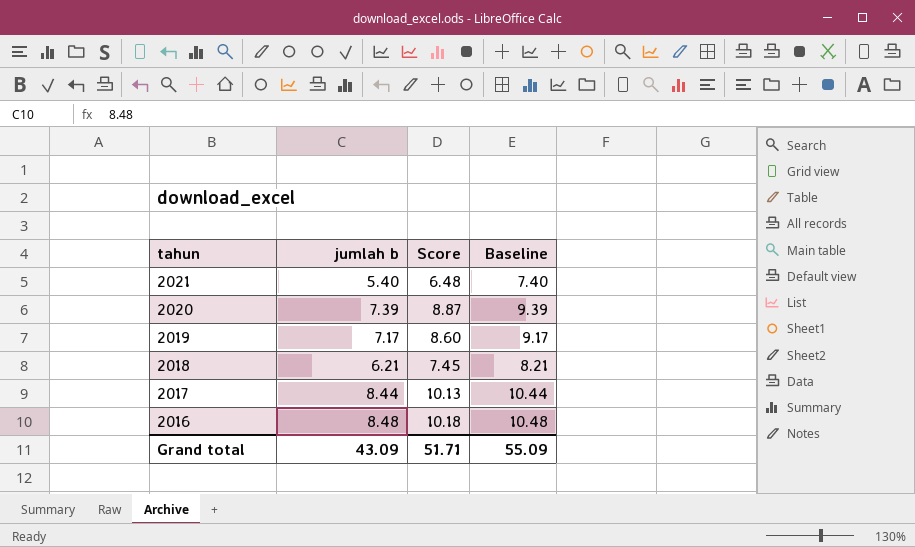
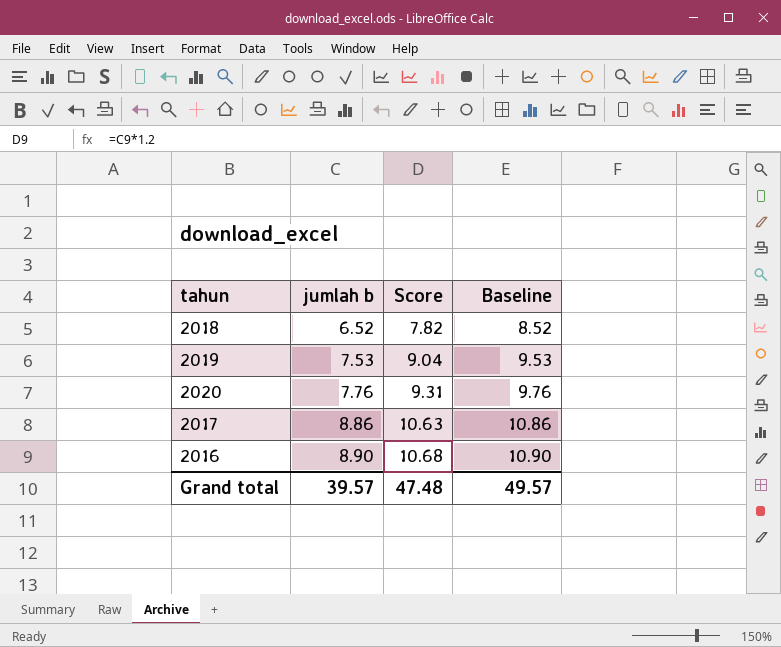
row order: tahun descending -> jumlah b ascending
row 2021: 5.40 | 6.48 | 7.40 -> none
2018 | jumlah b: 6.21 -> 6.52
2018 | Score: 7.45 -> 7.82
2018 | Baseline: 8.21 -> 8.52
2019 | jumlah b: 7.17 -> 7.53
2019 | Score: 8.60 -> 9.04
2019 | Baseline: 9.17 -> 9.53
2020 | jumlah b: 7.39 -> 7.76
2020 | Score: 8.87 -> 9.31
2020 | Baseline: 9.39 -> 9.76
2017 | jumlah b: 8.44 -> 8.86
2017 | Score: 10.13 -> 10.63
2017 | Baseline: 10.44 -> 10.86
2016 | jumlah b: 8.48 -> 8.90
2016 | Score: 10.18 -> 10.68
2016 | Baseline: 10.48 -> 10.90
Grand total | jumlah b: 43.09 -> 39.57
Grand total | Score: 51.71 -> 47.48
Grand total | Baseline: 55.09 -> 49.57

